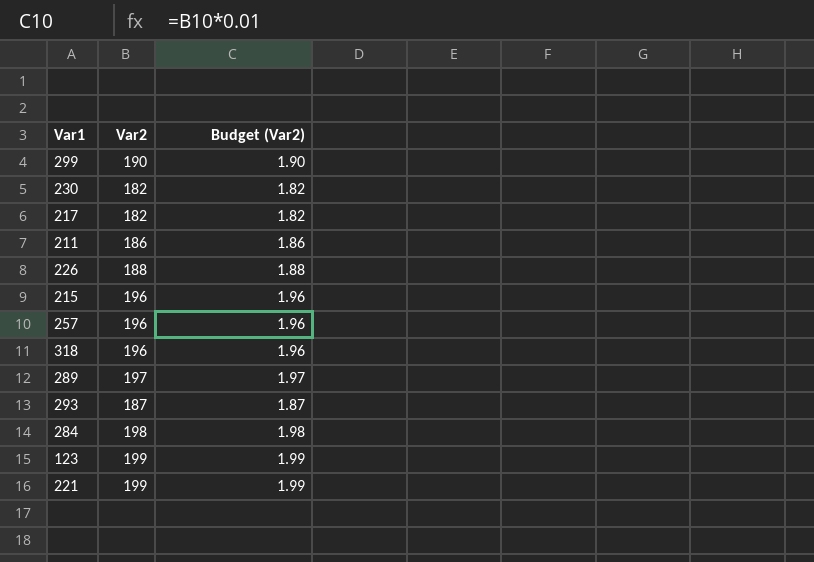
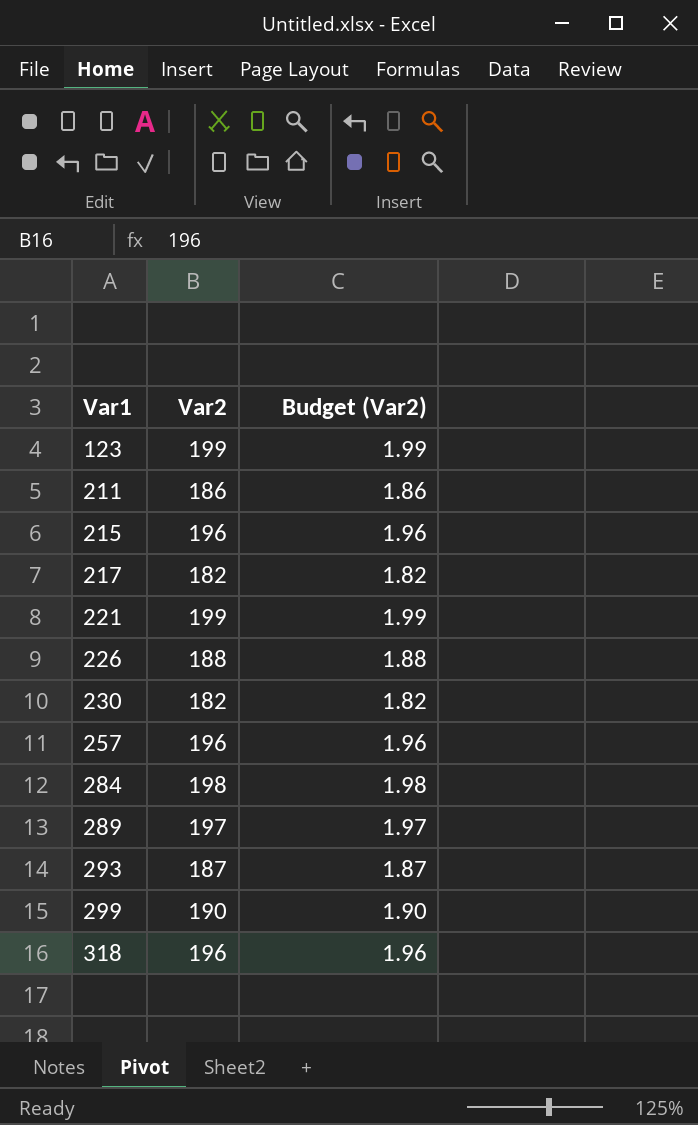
row order: none -> Var1 ascending

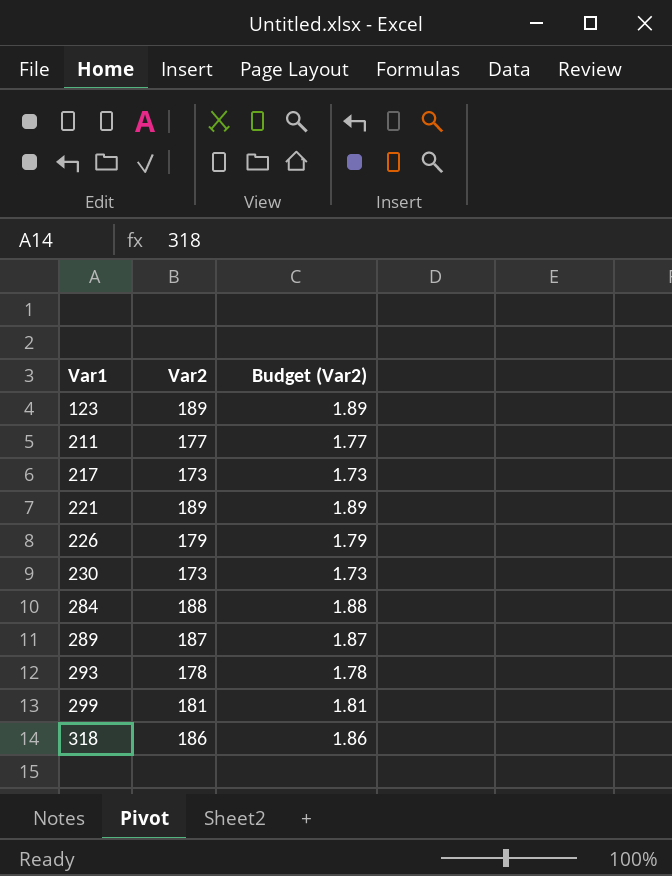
row 215: 196 | 1.96 -> none
row 257: 196 | 1.96 -> none
123 | Var2: 199 -> 189
123 | Budget (Var2): 1.99 -> 1.89
211 | Var2: 186 -> 177
211 | Budget (Var2): 1.86 -> 1.77
217 | Var2: 182 -> 173
217 | Budget (Var2): 1.82 -> 1.73
221 | Var2: 199 -> 189
221 | Budget (Var2): 1.99 -> 1.89
226 | Var2: 188 -> 179
226 | Budget (Var2): 1.88 -> 1.79
230 | Var2: 182 -> 173
230 | Budget (Var2): 1.82 -> 1.73
284 | Var2: 198 -> 188
284 | Budget (Var2): 1.98 -> 1.88
289 | Var2: 197 -> 187
289 | Budget (Var2): 1.97 -> 1.87
293 | Var2: 187 -> 178
293 | Budget (Var2): 1.87 -> 1.78
299 | Var2: 190 -> 181
299 | Budget (Var2): 1.90 -> 1.81
318 | Var2: 196 -> 186
318 | Budget (Var2): 1.96 -> 1.86

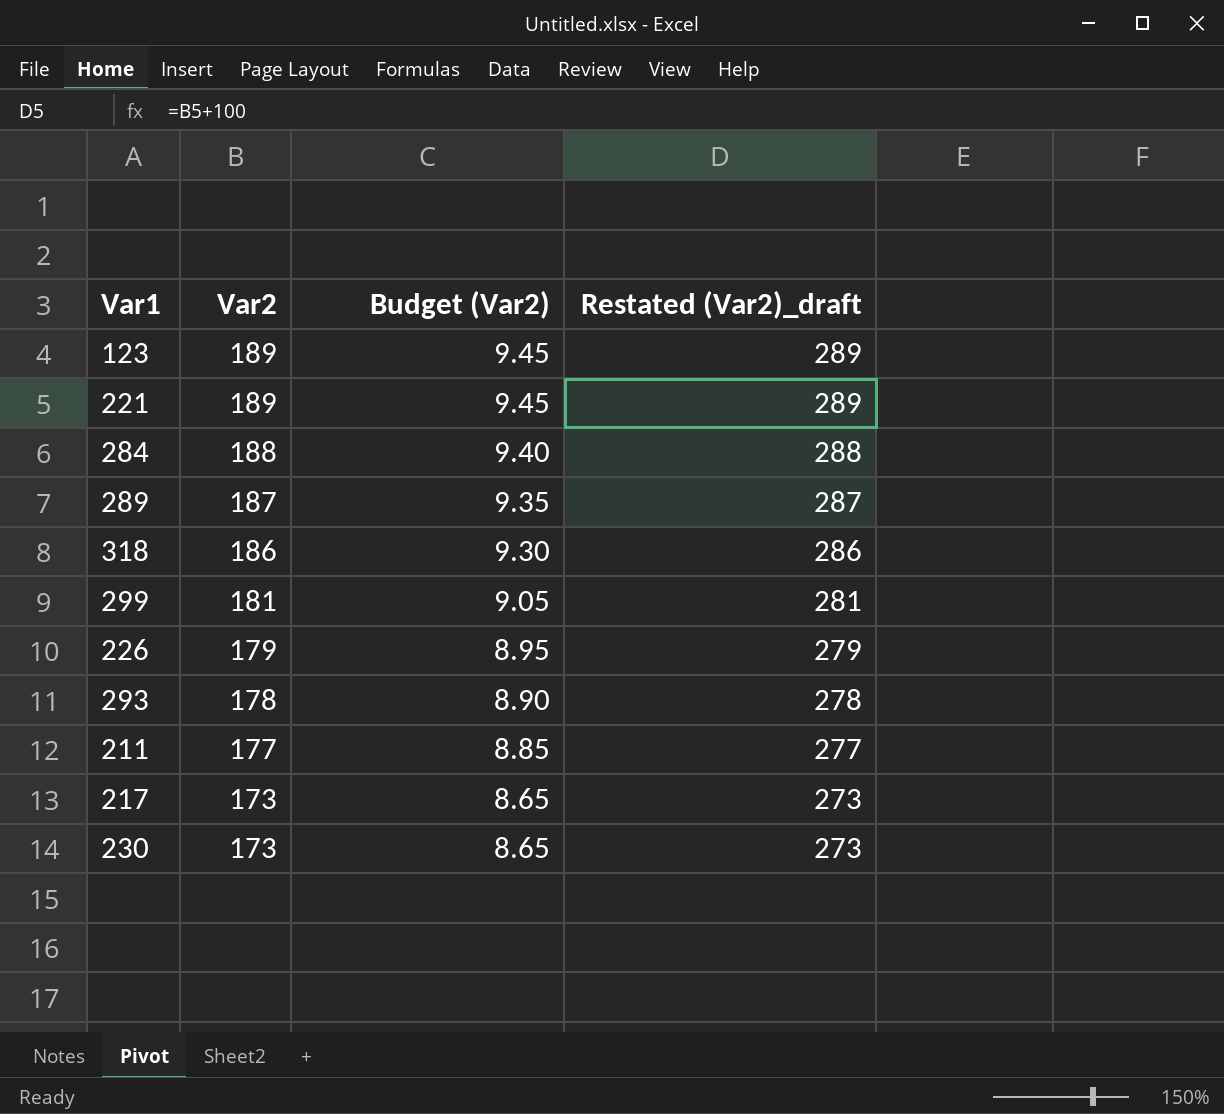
row order: Var1 ascending -> Var2 descending
column Budget (Var2) | formula: [Var2] * 0.01 -> [Var2] * 0.05
column Restated (Var2)_draft | formula: none -> [Var2] + 100

